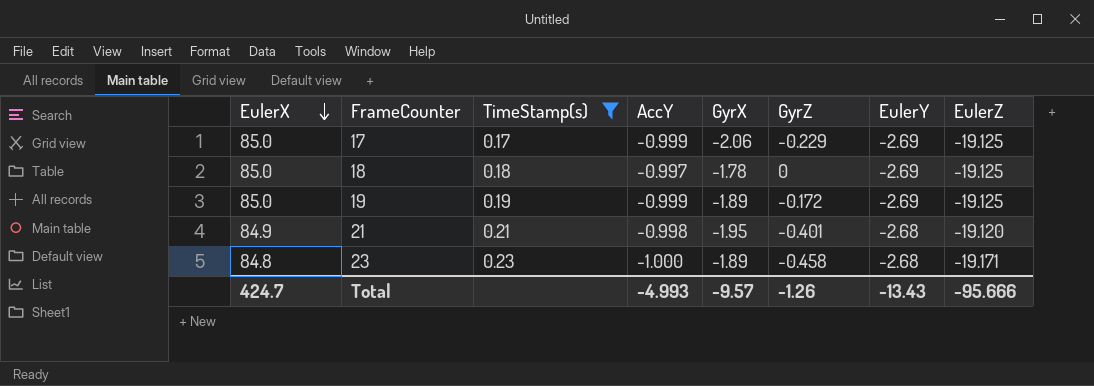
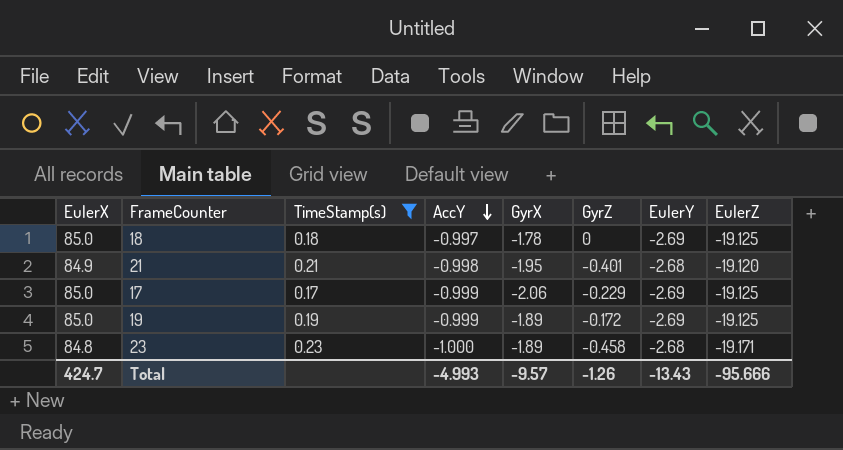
row order: EulerX descending -> AccY descending

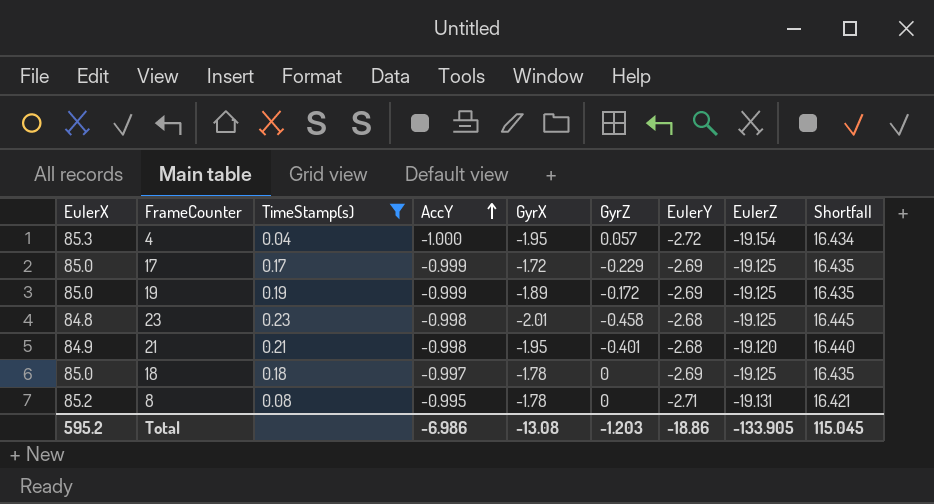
row order: AccY descending -> AccY ascending
column Shortfall | formula: none -> [EulerY] - [EulerZ]
row 4: none -> 85.3 | 0.04 | -1.000 | -1.95 | 0.057 | -2.72 | -19.154 | 16.434
17 | GyrX: -2.06 -> -1.72
23 | AccY: -1.000 -> -0.998
23 | GyrX: -1.89 -> -2.01
23 | EulerZ: -19.171 -> -19.125
row 8: none -> 85.2 | 0.08 | -0.995 | -1.78 | 0 | -2.71 | -19.131 | 16.421
Total | EulerX: 424.7 -> 595.2
Total | AccY: -4.993 -> -6.986
Total | GyrX: -9.57 -> -13.08
Total | GyrZ: -1.26 -> -1.203
Total | EulerY: -13.43 -> -18.86
Total | EulerZ: -95.666 -> -133.905

